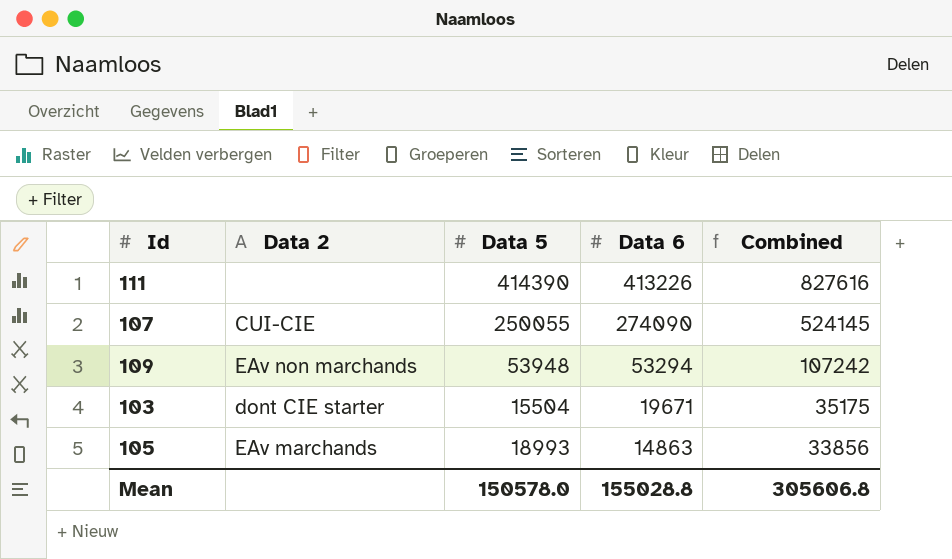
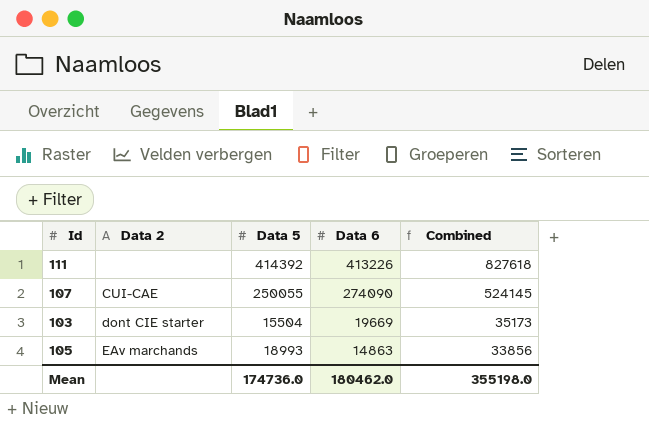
row 109: EAv non marchands | 53948 | 53294 | 107242 -> none
111 | Data 5: 414390 -> 414392
111 | Combined: 827616 -> 827618
107 | Data 2: CUI-CIE -> CUI-CAE
103 | Data 6: 19671 -> 19669
103 | Combined: 35175 -> 35173
Mean | Data 5: 150578.0 -> 174736.0
Mean | Data 6: 155028.8 -> 180462.0
Mean | Combined: 305606.8 -> 355198.0

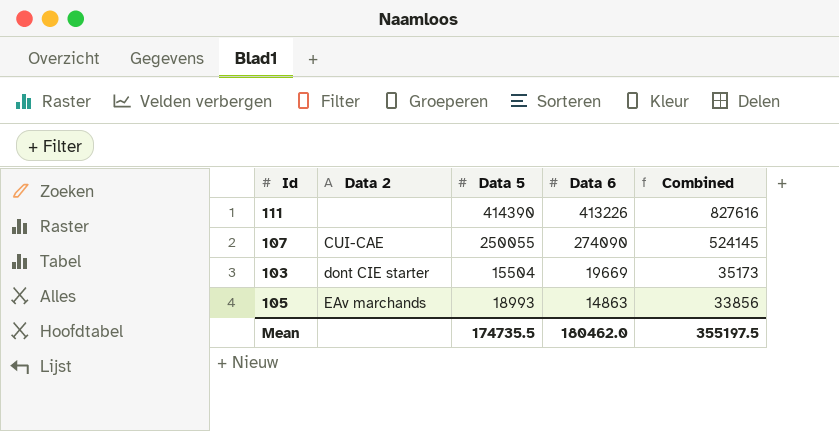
111 | Data 5: 414392 -> 414390
111 | Combined: 827618 -> 827616
Mean | Data 5: 174736.0 -> 174735.5
Mean | Combined: 355198.0 -> 355197.5

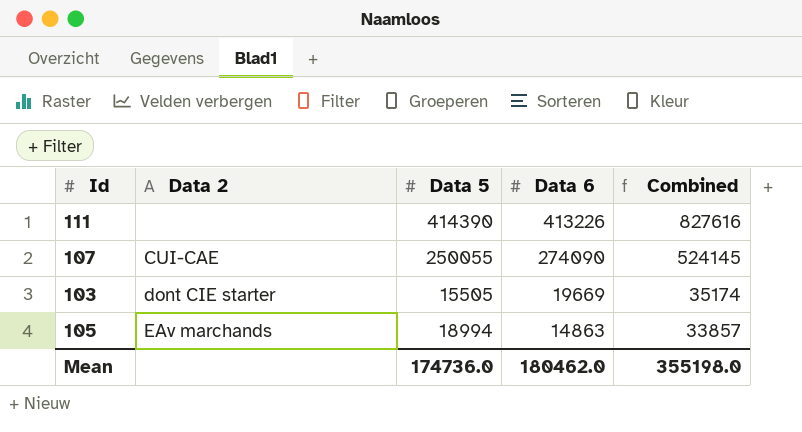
103 | Data 5: 15504 -> 15505
103 | Combined: 35173 -> 35174
105 | Data 5: 18993 -> 18994
105 | Combined: 33856 -> 33857
Mean | Data 5: 174735.5 -> 174736.0
Mean | Combined: 355197.5 -> 355198.0

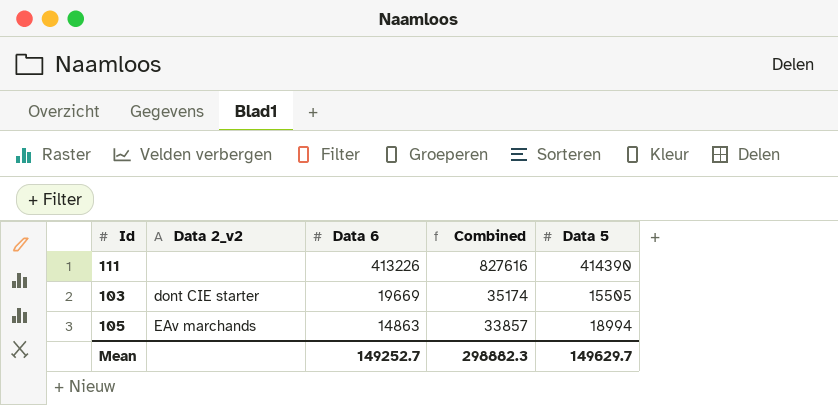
column name: Data 2 -> Data 2_v2
column Data 5 | position: 3 -> 5
row 107: CUI-CAE | 250055 | 274090 | 524145 -> none
Mean | Data 6: 180462.0 -> 149252.7
Mean | Combined: 355198.0 -> 298882.3
Mean | Data 5: 174736.0 -> 149629.7

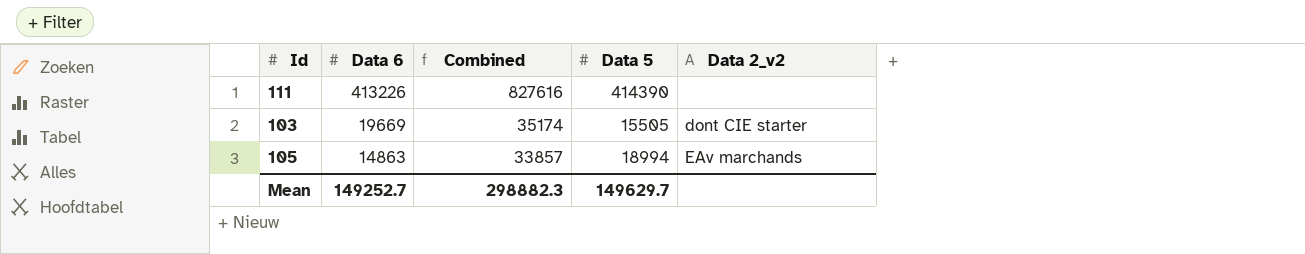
column Data 2_v2 | position: 2 -> 5

